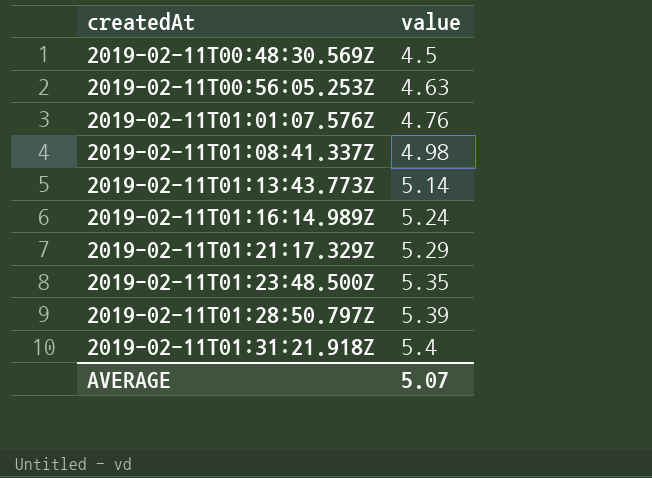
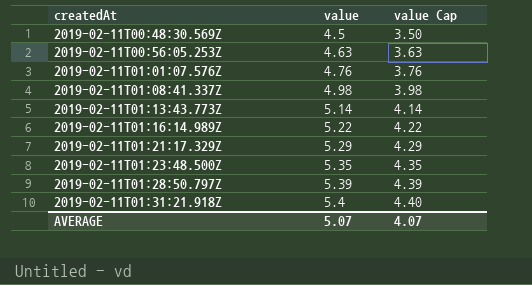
column value Cap | formula: none -> [value] - 1
2019-02-11T01:16:14.989Z | value: 5.24 -> 5.22

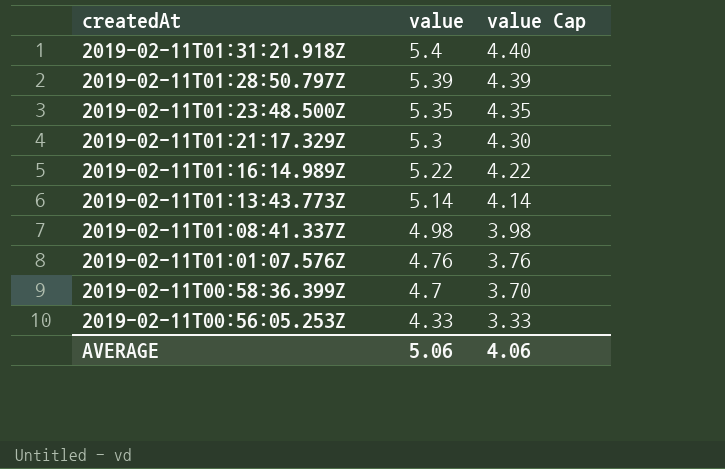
row order: createdAt ascending -> createdAt descending
row 2019-02-11T00:48:30.569Z: 4.5 | 3.50 -> none
2019-02-11T01:21:17.329Z | value: 5.29 -> 5.3
2019-02-11T01:21:17.329Z | value Cap: 4.29 -> 4.30
row 2019-02-11T00:58:36.399Z: none -> 4.7 | 3.70
2019-02-11T00:56:05.253Z | value: 4.63 -> 4.33
2019-02-11T00:56:05.253Z | value Cap: 3.63 -> 3.33
AVERAGE | value: 5.07 -> 5.06
AVERAGE | value Cap: 4.07 -> 4.06

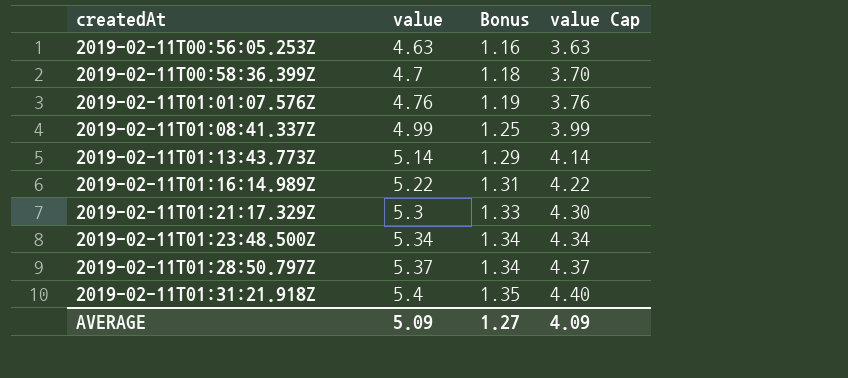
row order: createdAt descending -> createdAt ascending
column Bonus | formula: none -> [value] * 0.25
2019-02-11T00:56:05.253Z | value: 4.33 -> 4.63
2019-02-11T00:56:05.253Z | value Cap: 3.33 -> 3.63
2019-02-11T01:08:41.337Z | value: 4.98 -> 4.99
2019-02-11T01:08:41.337Z | value Cap: 3.98 -> 3.99
2019-02-11T01:23:48.500Z | value: 5.35 -> 5.34
2019-02-11T01:23:48.500Z | value Cap: 4.35 -> 4.34
2019-02-11T01:28:50.797Z | value: 5.39 -> 5.37
2019-02-11T01:28:50.797Z | value Cap: 4.39 -> 4.37
AVERAGE | value: 5.06 -> 5.09
AVERAGE | value Cap: 4.06 -> 4.09

